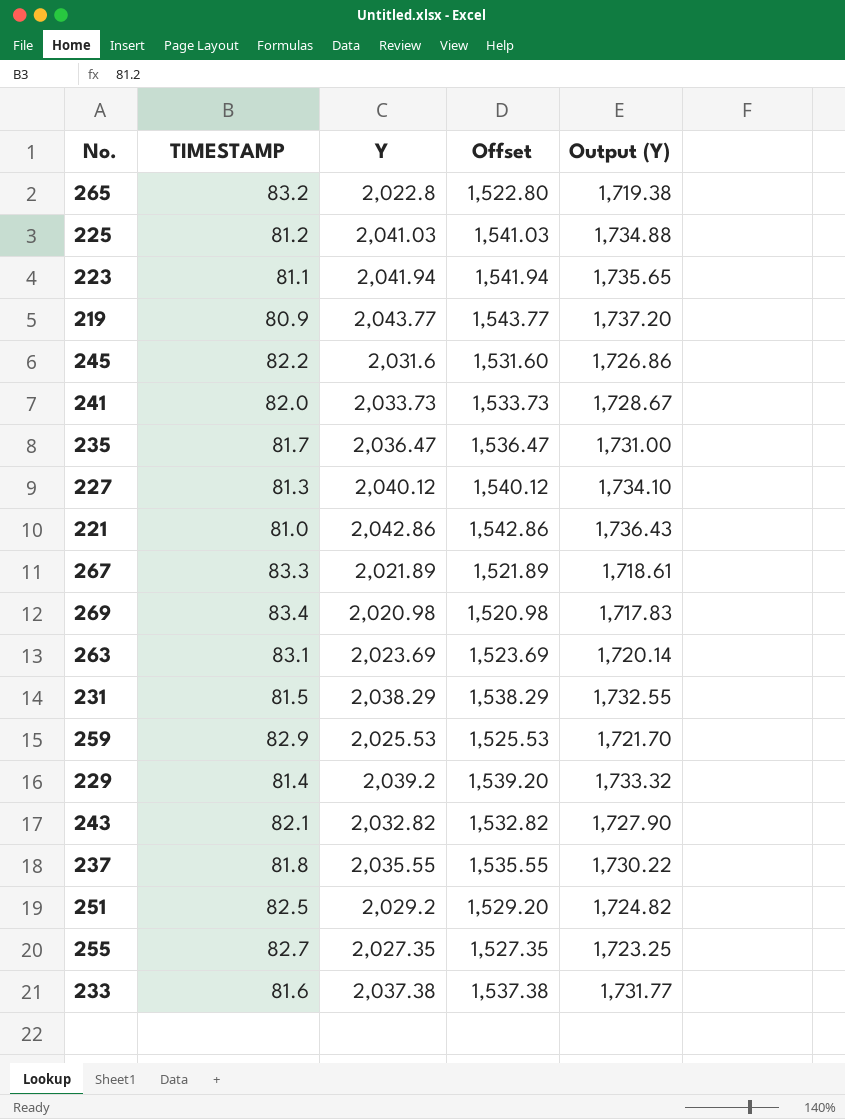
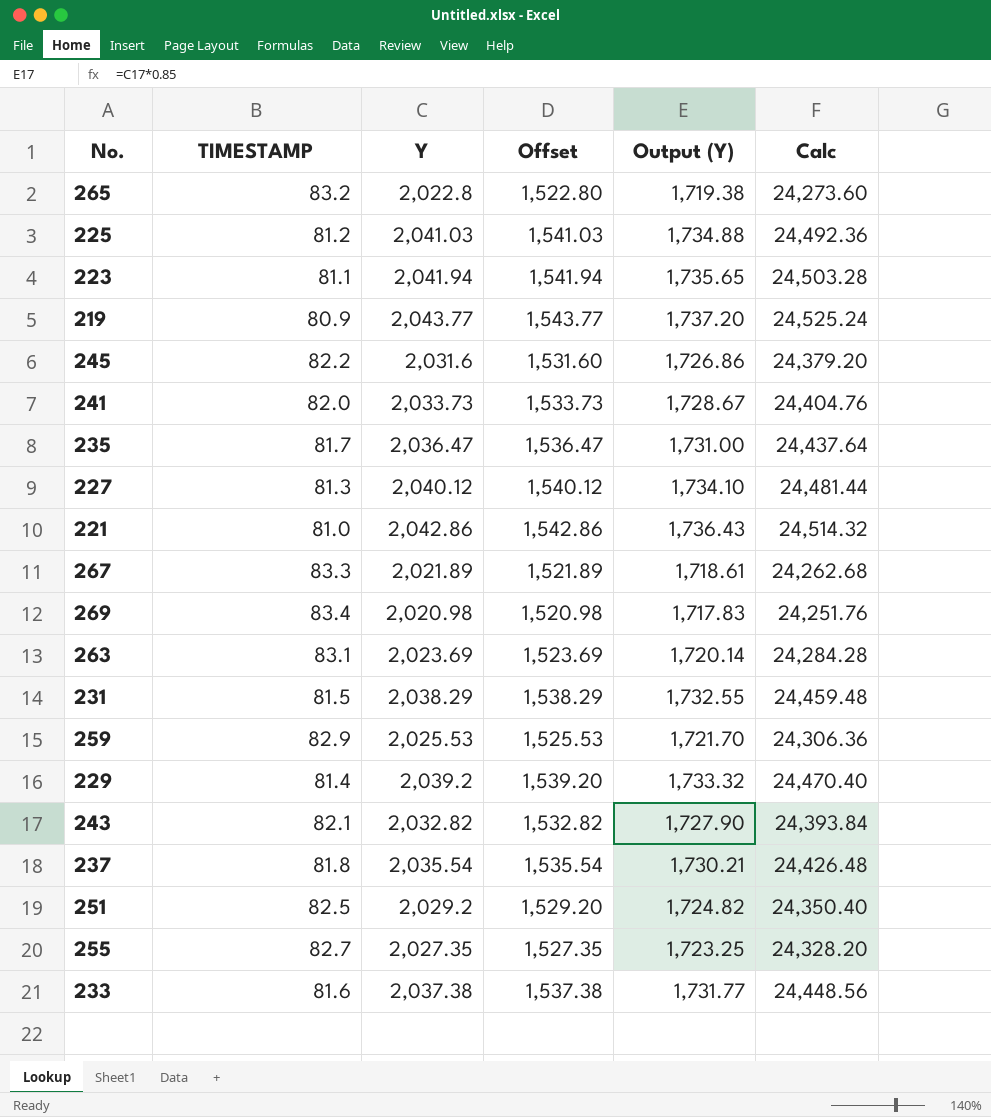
column Calc | formula: none -> [Y] * 12
237 | Y: 2,035.55 -> 2,035.54
237 | Offset: 1,535.55 -> 1,535.54
237 | Output (Y): 1,730.22 -> 1,730.21

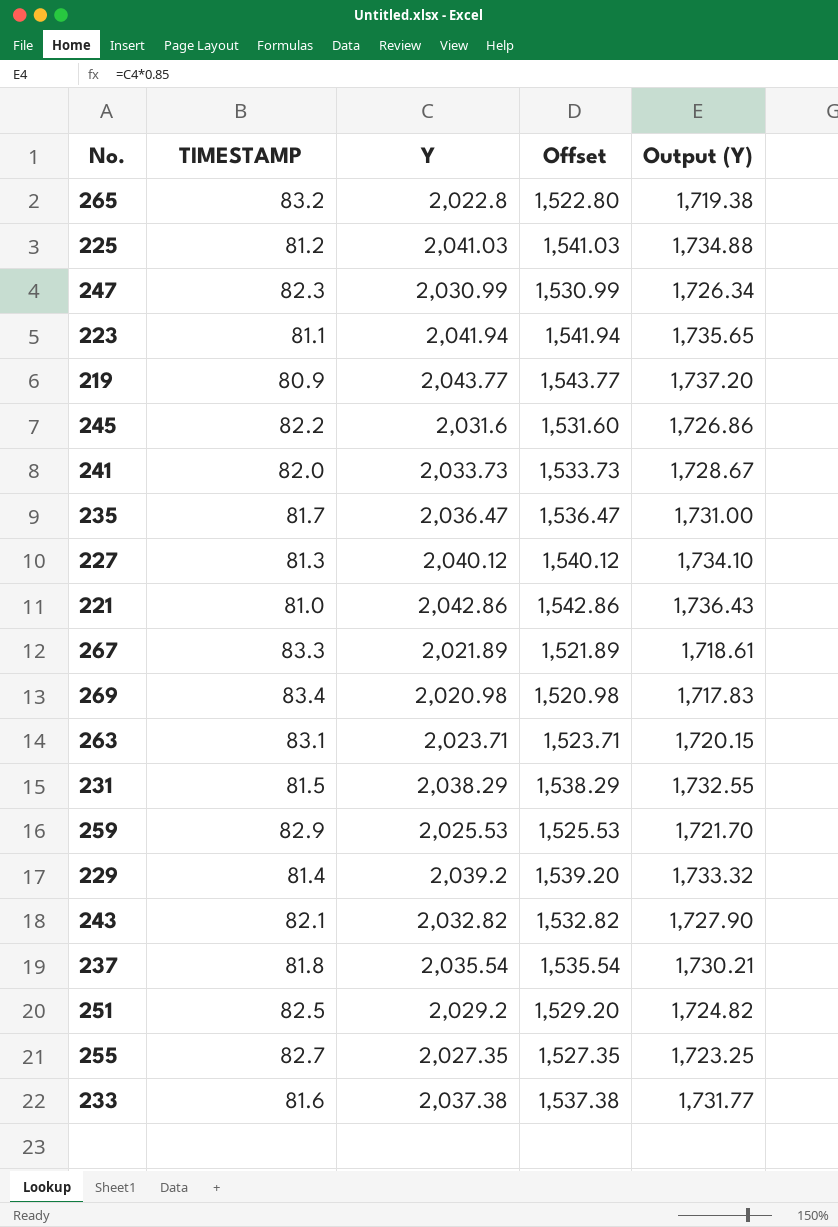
column Calc | formula: [Y] * 12 -> none
row 247: none -> 82.3 | 2,030.99 | 1,530.99 | 1,726.34
263 | Y: 2,023.69 -> 2,023.71
263 | Offset: 1,523.69 -> 1,523.71
263 | Output (Y): 1,720.14 -> 1,720.15

